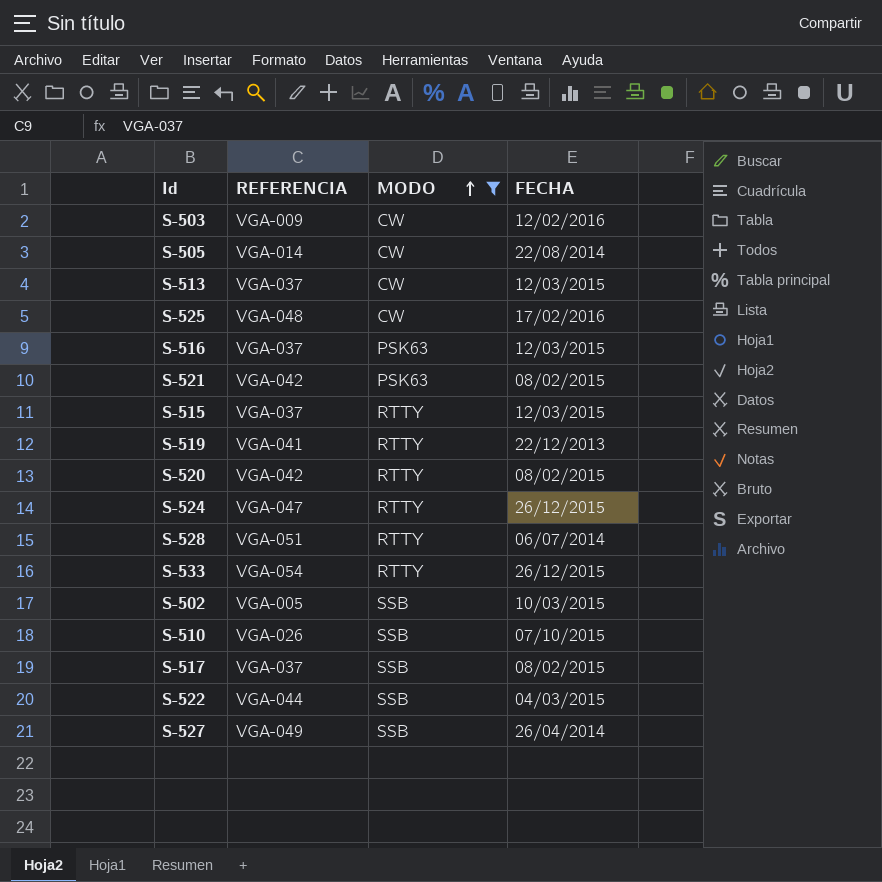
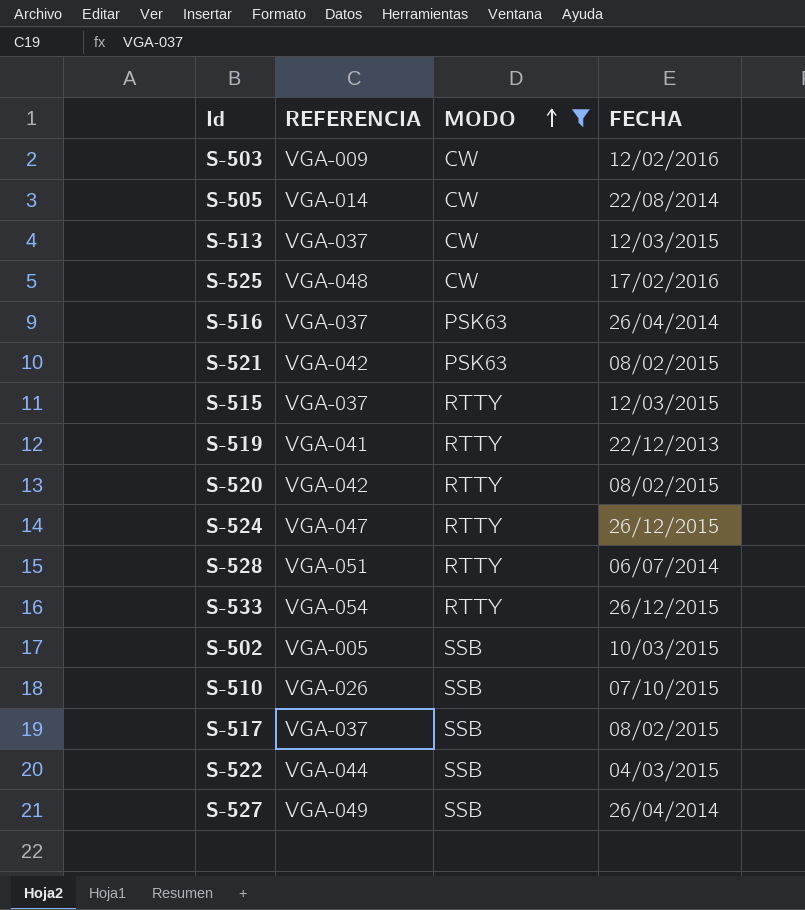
S-516 | FECHA: 12/03/2015 -> 26/04/2014

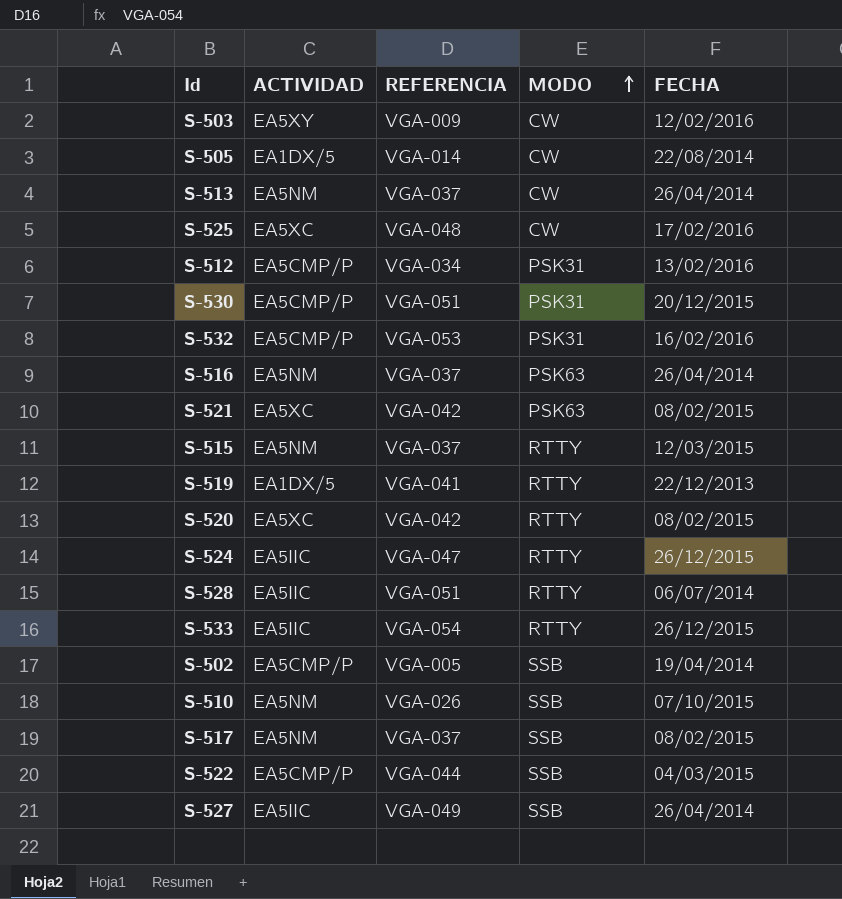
filter: MODO != PSK31 -> none
column ACTIVIDAD | position: none -> 2
S-513 | FECHA: 12/03/2015 -> 26/04/2014
S-502 | FECHA: 10/03/2015 -> 19/04/2014

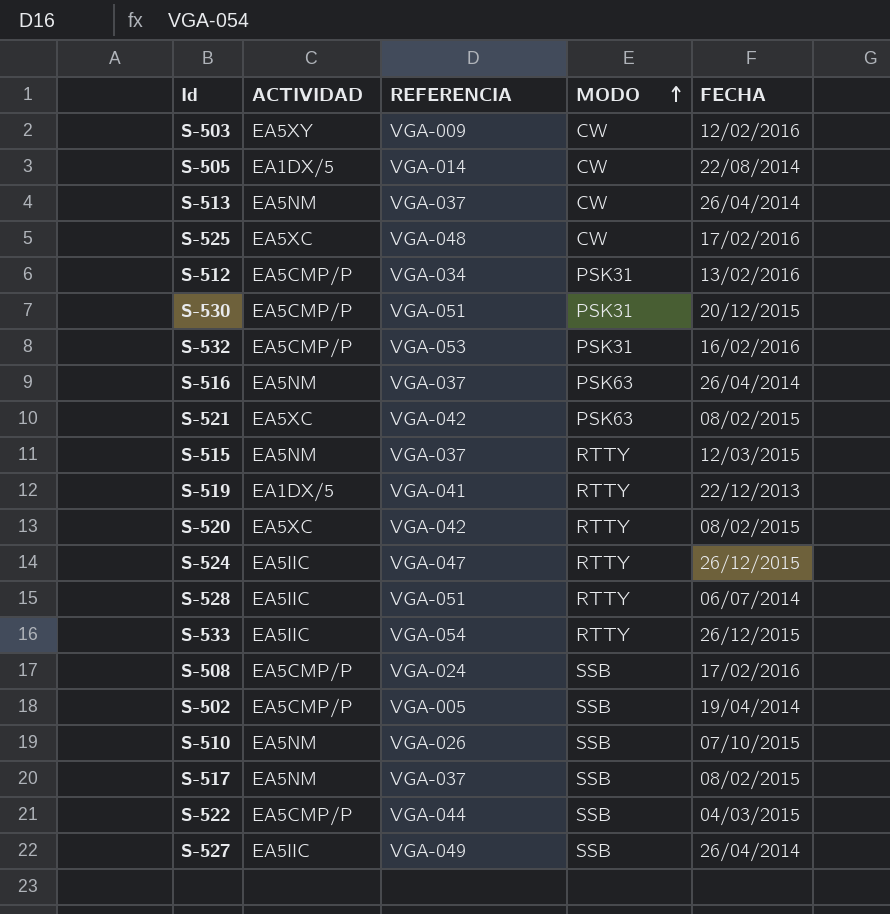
row S-508: none -> EA5CMP/P | VGA-024 | SSB | 17/02/2016

